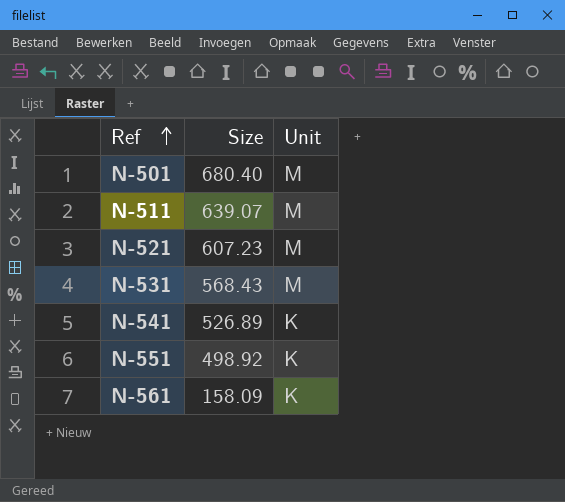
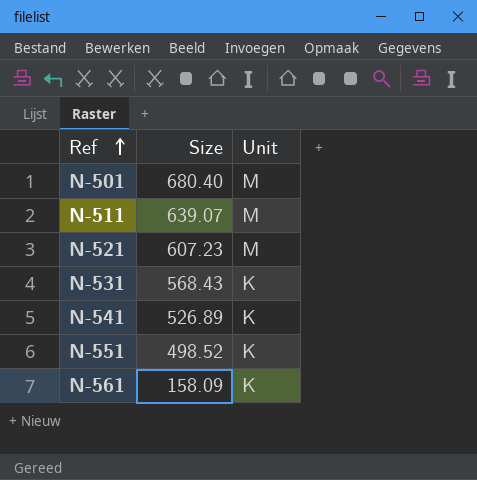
N-531 | Unit: M -> K
N-551 | Size: 498.92 -> 498.52

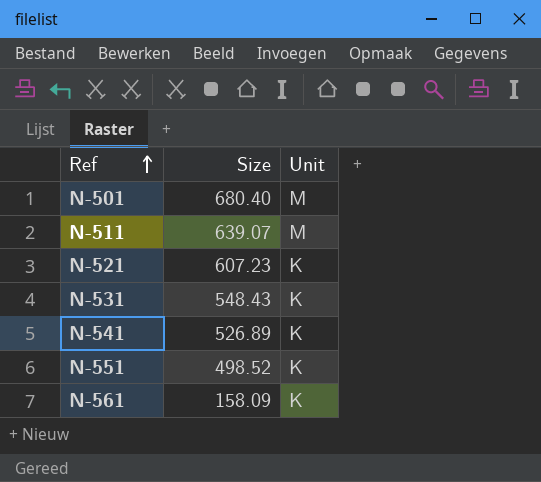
N-521 | Unit: M -> K
N-531 | Size: 568.43 -> 548.43

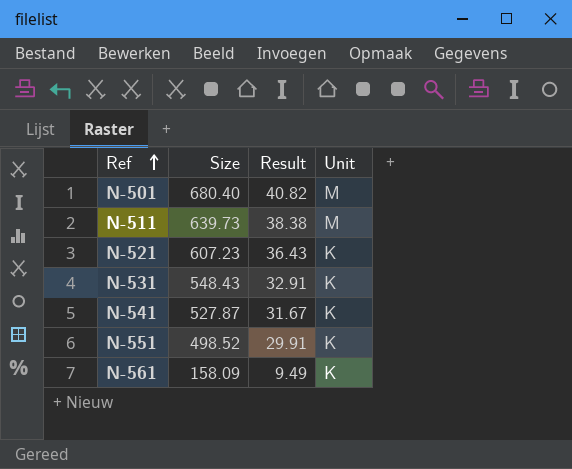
column Result | formula: none -> [Size] * 0.06
N-511 | Size: 639.07 -> 639.73
N-541 | Size: 526.89 -> 527.87

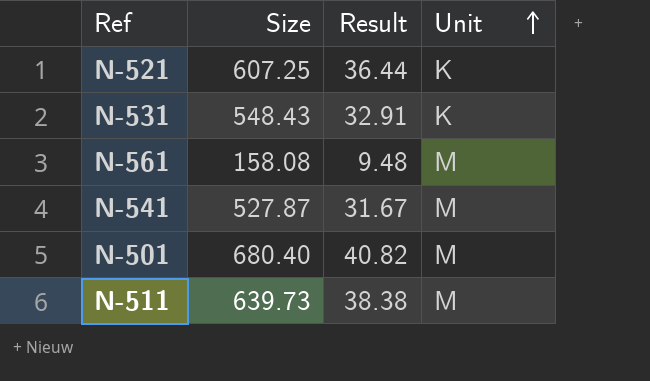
row order: Ref ascending -> Unit ascending
row N-551: 498.52 | 29.91 | K -> none
N-521 | Size: 607.23 -> 607.25
N-521 | Result: 36.43 -> 36.44
N-561 | Size: 158.09 -> 158.08
N-561 | Result: 9.49 -> 9.48
N-561 | Unit: K -> M
N-541 | Unit: K -> M

